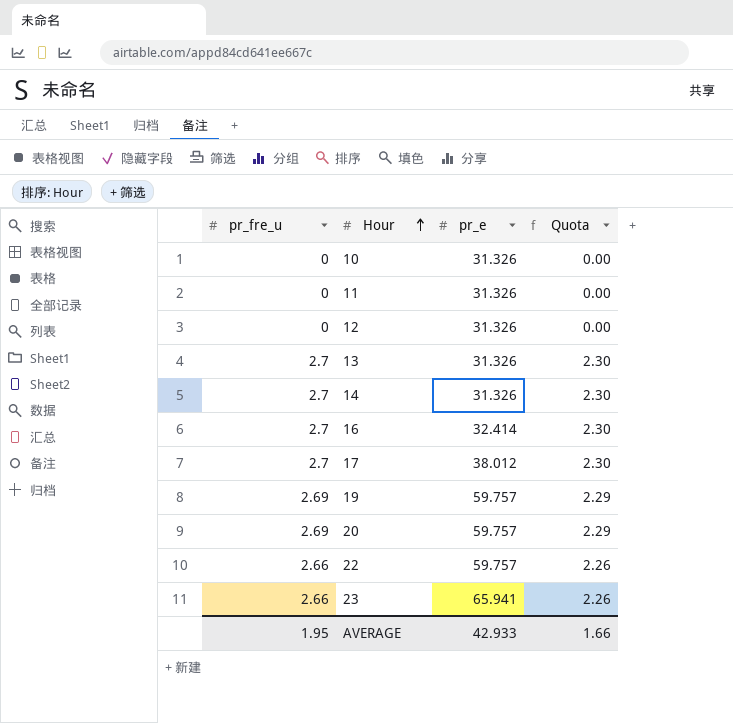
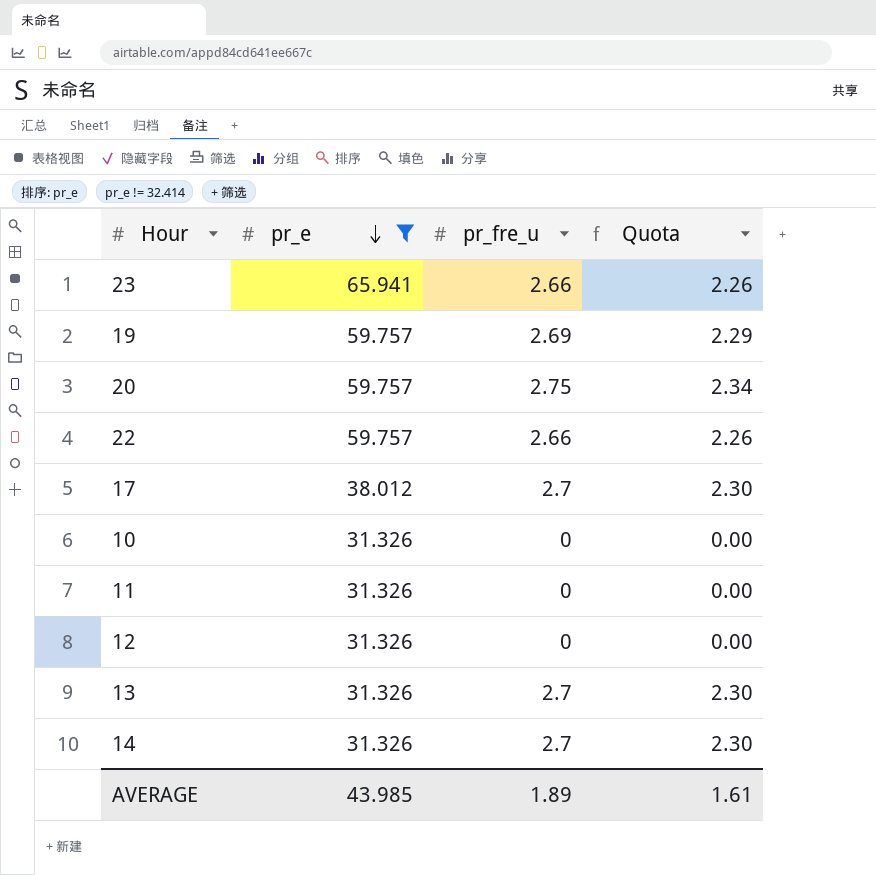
filter: none -> pr_e != 32.414
row order: Hour ascending -> pr_e descending
column pr_fre_u | position: 1 -> 3
20 | pr_fre_u: 2.69 -> 2.75
20 | Quota: 2.29 -> 2.34
AVERAGE | pr_e: 42.933 -> 43.985
AVERAGE | pr_fre_u: 1.95 -> 1.89
AVERAGE | Quota: 1.66 -> 1.61

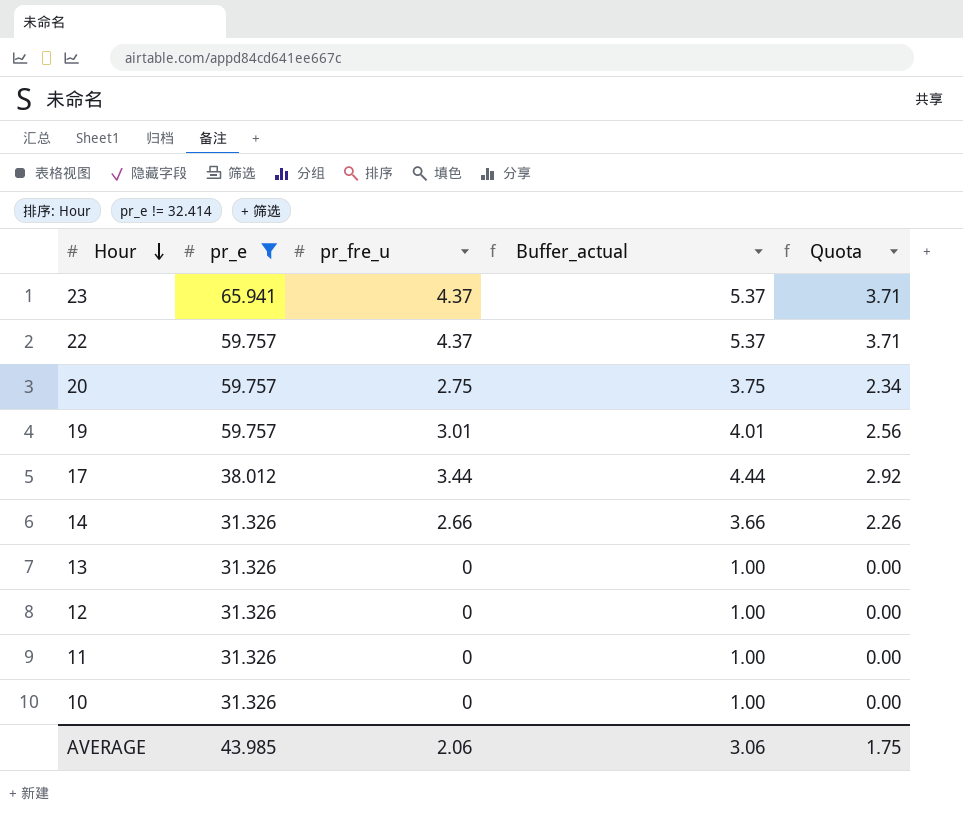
row order: pr_e descending -> Hour descending
column Buffer_actual | formula: none -> [pr_fre_u] + 1
23 | pr_fre_u: 2.66 -> 4.37
23 | Quota: 2.26 -> 3.71
22 | pr_fre_u: 2.66 -> 4.37
22 | Quota: 2.26 -> 3.71
19 | pr_fre_u: 2.69 -> 3.01
19 | Quota: 2.29 -> 2.56
17 | pr_fre_u: 2.7 -> 3.44
17 | Quota: 2.30 -> 2.92
14 | pr_fre_u: 2.7 -> 2.66
14 | Quota: 2.30 -> 2.26
13 | pr_fre_u: 2.7 -> 0
13 | Quota: 2.30 -> 0.00
AVERAGE | pr_fre_u: 1.89 -> 2.06
AVERAGE | Quota: 1.61 -> 1.75

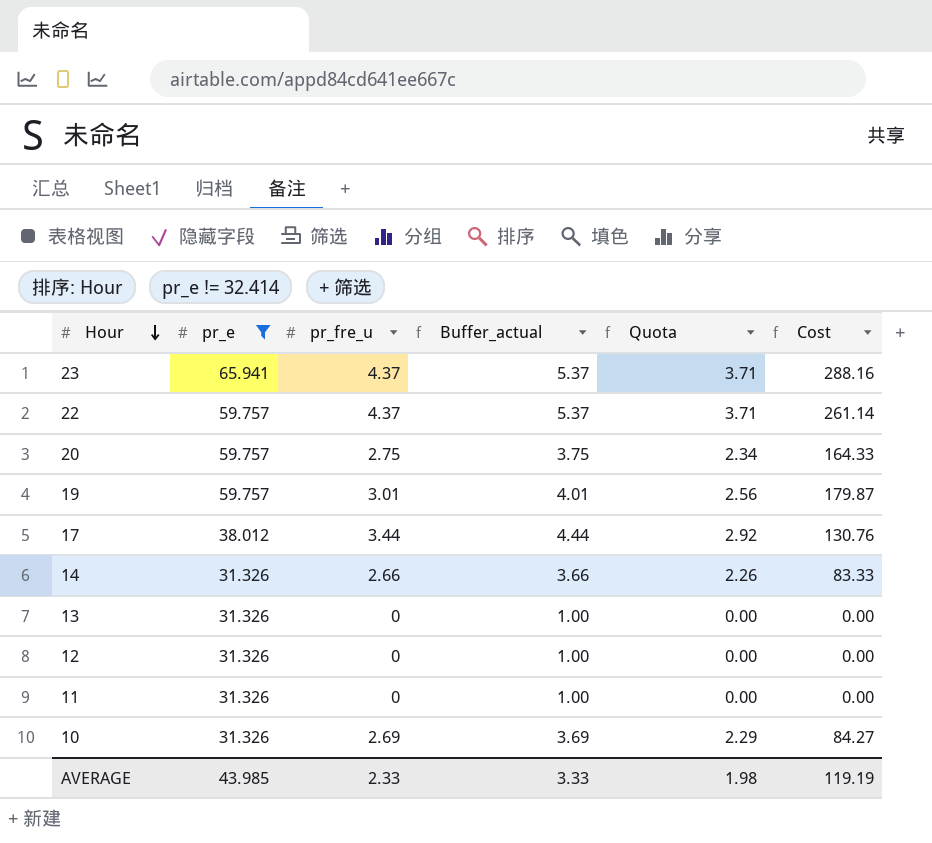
column Cost | formula: none -> [pr_e] * [pr_fre_u]
10 | pr_fre_u: 0 -> 2.69
10 | Buffer_actual: 1.00 -> 3.69
10 | Quota: 0.00 -> 2.29
AVERAGE | pr_fre_u: 2.06 -> 2.33
AVERAGE | Buffer_actual: 3.06 -> 3.33
AVERAGE | Quota: 1.75 -> 1.98

